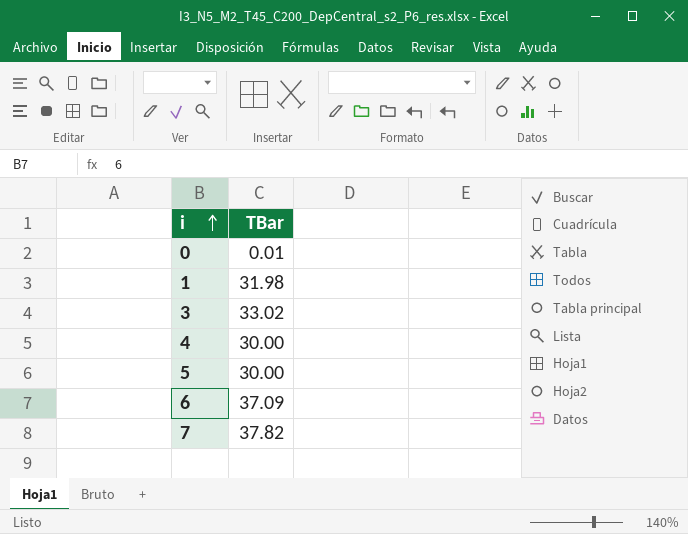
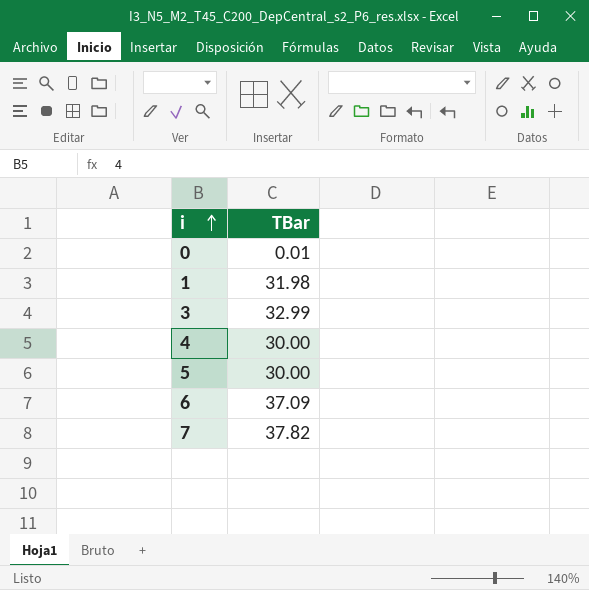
3 | TBar: 33.02 -> 32.99

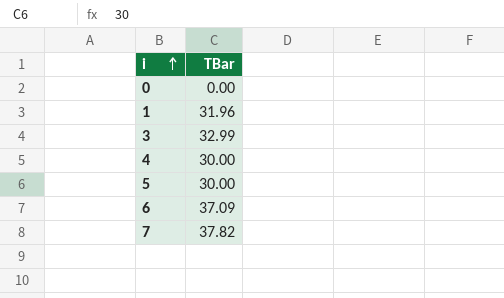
0 | TBar: 0.01 -> 0.00
1 | TBar: 31.98 -> 31.96

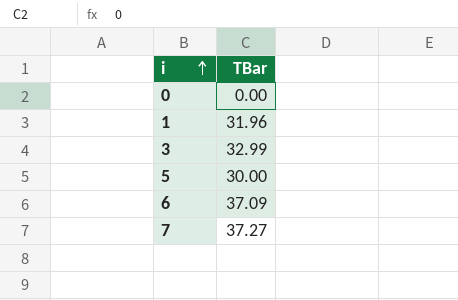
row 4: 30.00 -> none
7 | TBar: 37.82 -> 37.27

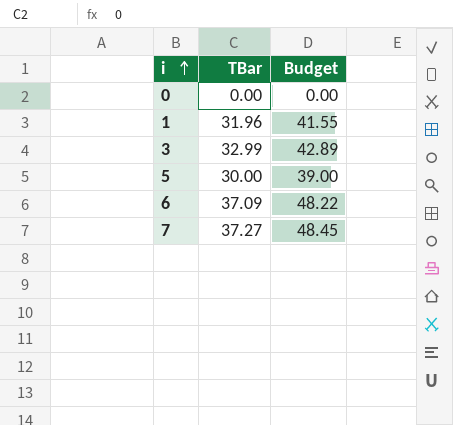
column Budget | formula: none -> [TBar] * 1.3

